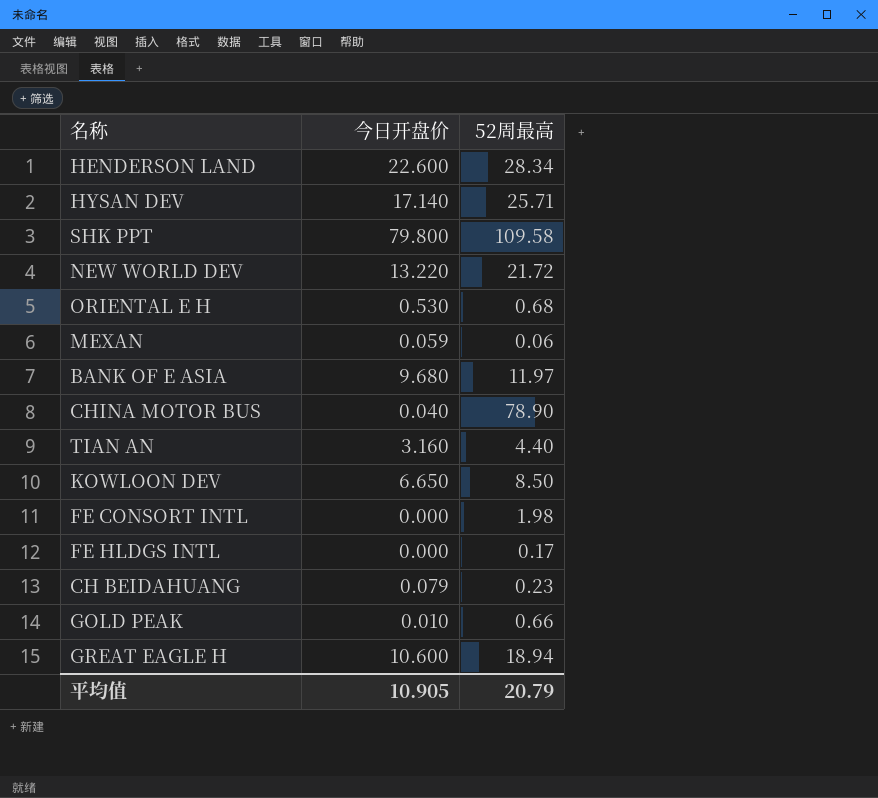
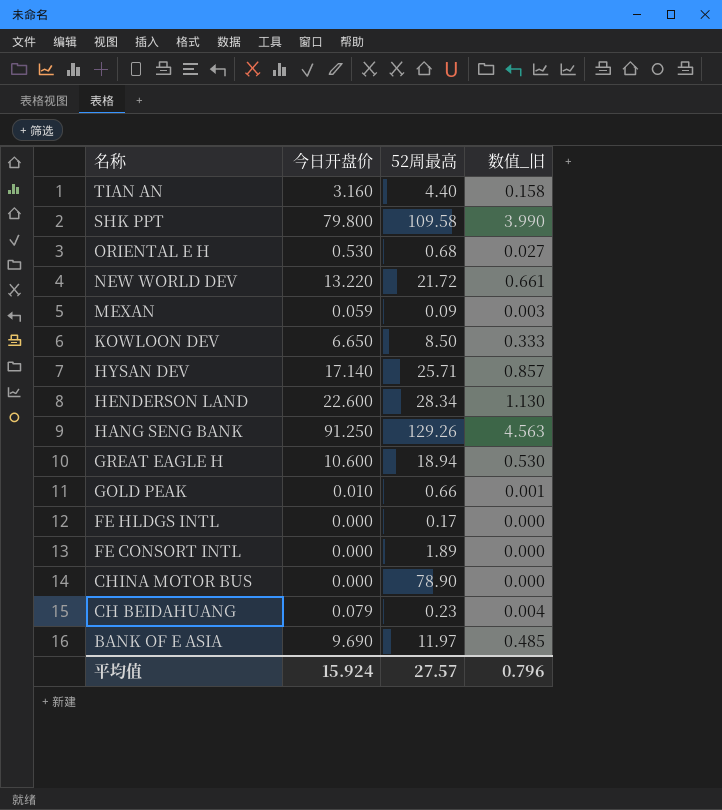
row order: none -> 名称 descending
column 数值_旧 | formula: none -> [今日开盘价] * 0.05
MEXAN | 52周最高: 0.06 -> 0.09
row HANG SENG BANK: none -> 91.250 | 129.26 | 4.563
FE CONSORT INTL | 52周最高: 1.98 -> 1.89
CHINA MOTOR BUS | 今日开盘价: 0.040 -> 0.000
BANK OF E ASIA | 今日开盘价: 9.680 -> 9.690
平均值 | 今日开盘价: 10.905 -> 15.924
平均值 | 52周最高: 20.79 -> 27.57

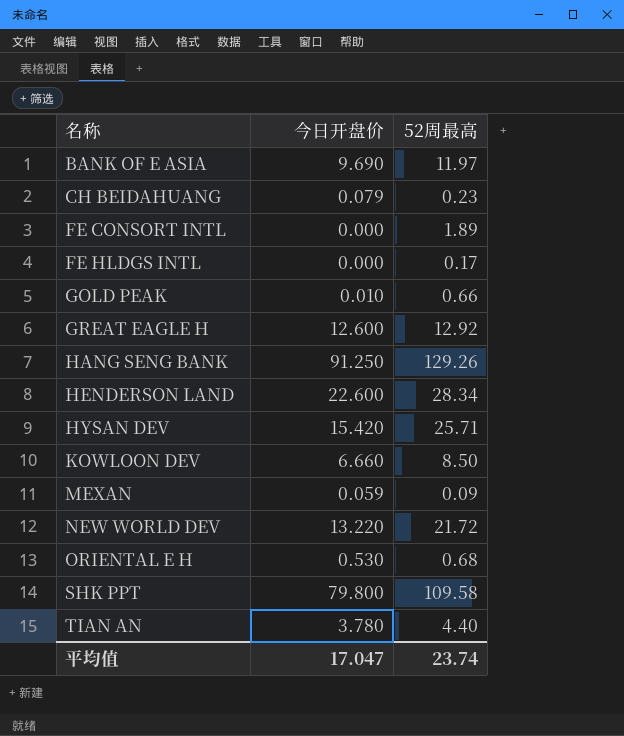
row order: 名称 descending -> 名称 ascending
column 数值_旧 | formula: [今日开盘价] * 0.05 -> none
row CHINA MOTOR BUS: 0.000 | 78.90 | 0.000 -> none
GREAT EAGLE H | 今日开盘价: 10.600 -> 12.600
GREAT EAGLE H | 52周最高: 18.94 -> 12.92
HYSAN DEV | 今日开盘价: 17.140 -> 15.420
KOWLOON DEV | 今日开盘价: 6.650 -> 6.660
TIAN AN | 今日开盘价: 3.160 -> 3.780
平均值 | 今日开盘价: 15.924 -> 17.047
平均值 | 52周最高: 27.57 -> 23.74

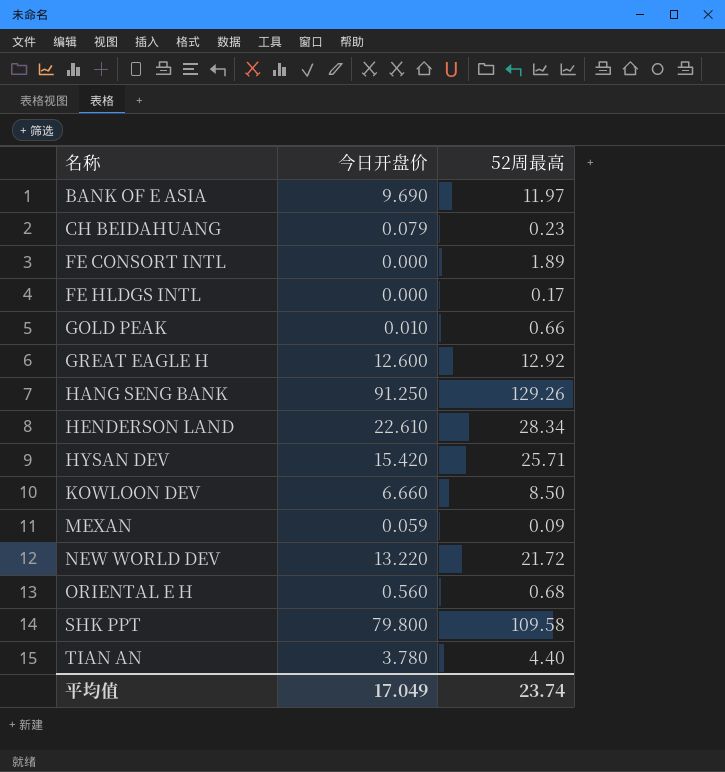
HENDERSON LAND | 今日开盘价: 22.600 -> 22.610
ORIENTAL E H | 今日开盘价: 0.530 -> 0.560
平均值 | 今日开盘价: 17.047 -> 17.049

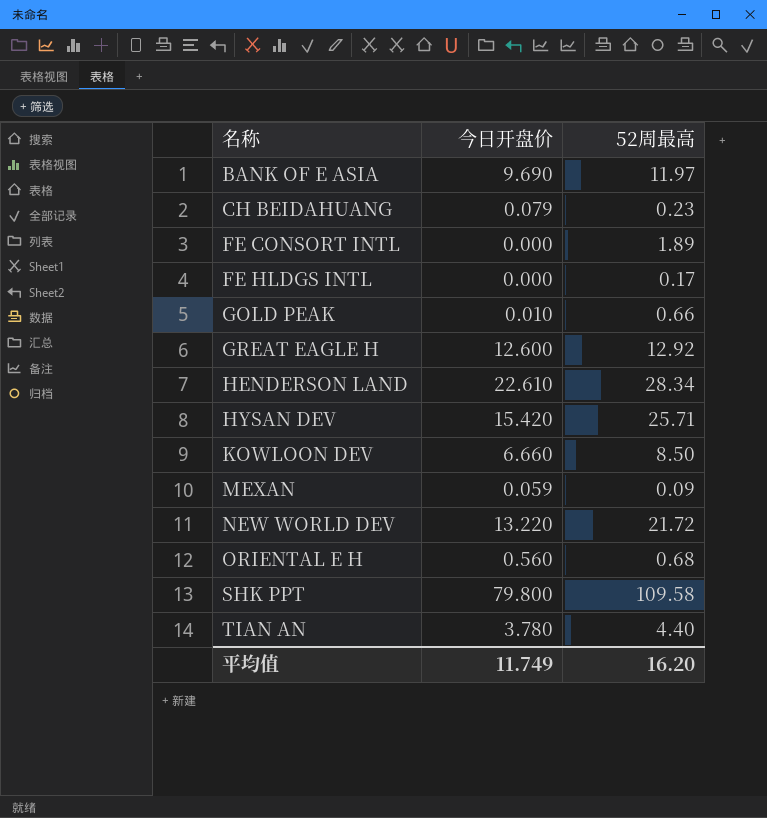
row HANG SENG BANK: 91.250 | 129.26 -> none
平均值 | 今日开盘价: 17.049 -> 11.749
平均值 | 52周最高: 23.74 -> 16.20

